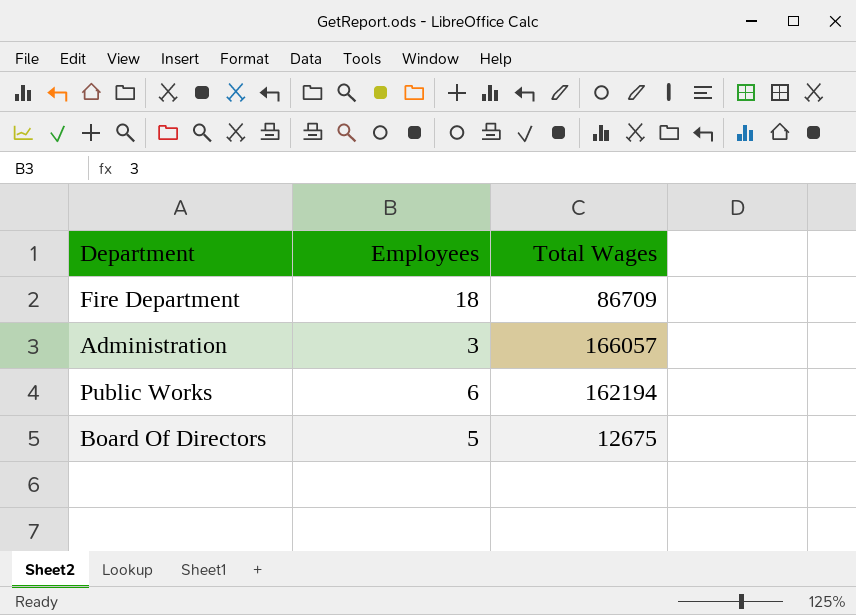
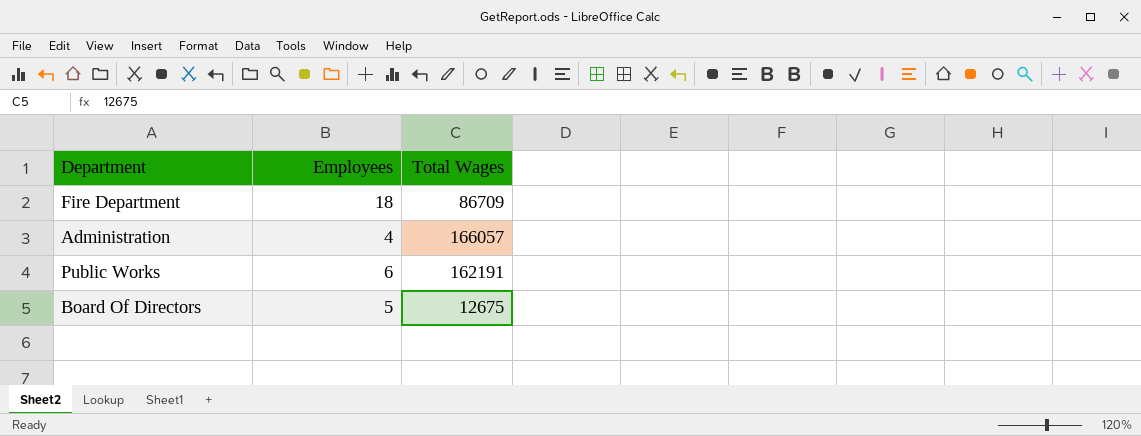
Administration | Employees: 3 -> 4
Public Works | Total Wages: 162194 -> 162191

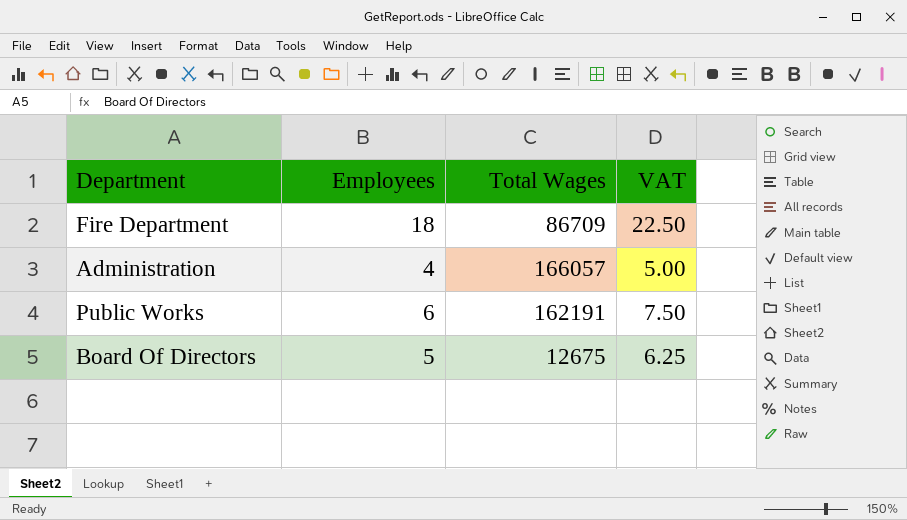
column VAT | formula: none -> [Employees] * 1.25

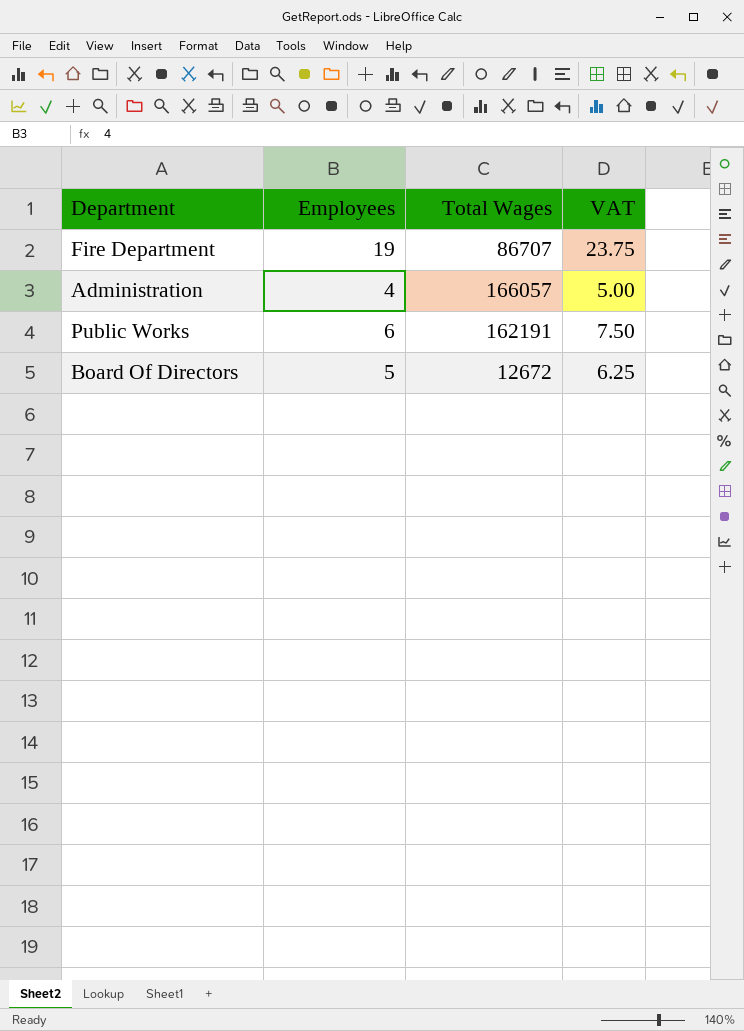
Fire Department | Employees: 18 -> 19
Fire Department | Total Wages: 86709 -> 86707
Fire Department | VAT: 22.50 -> 23.75
Board Of Directors | Total Wages: 12675 -> 12672

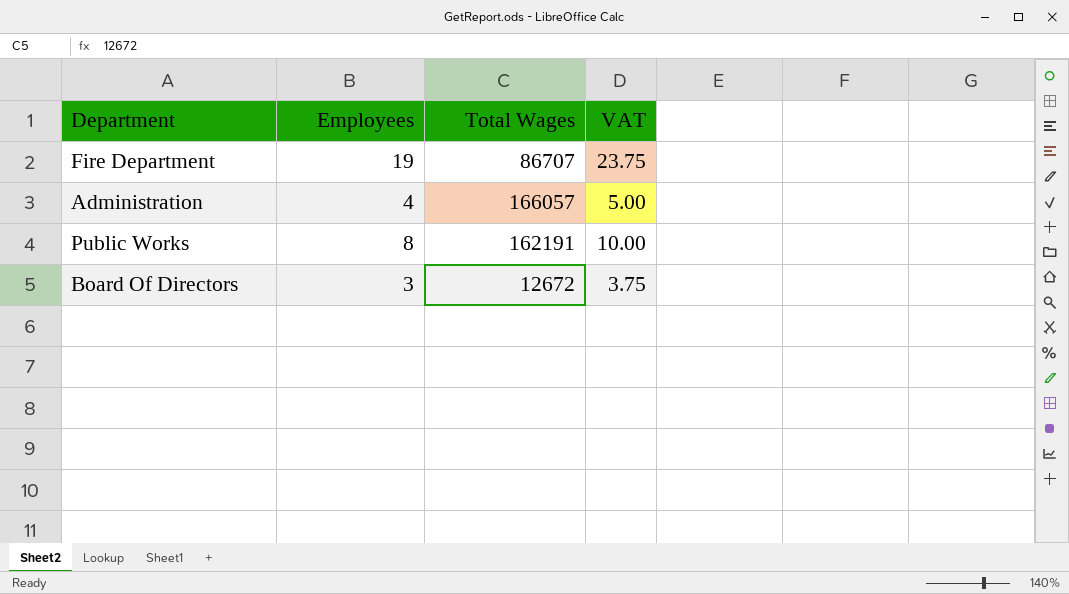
Public Works | Employees: 6 -> 8
Public Works | VAT: 7.50 -> 10.00
Board Of Directors | Employees: 5 -> 3
Board Of Directors | VAT: 6.25 -> 3.75

